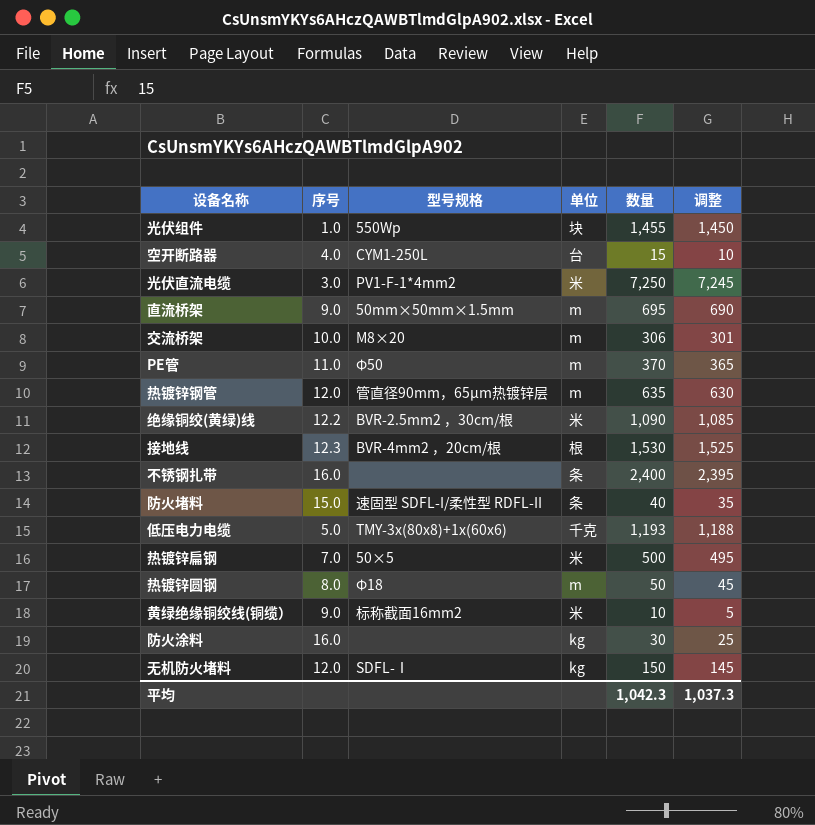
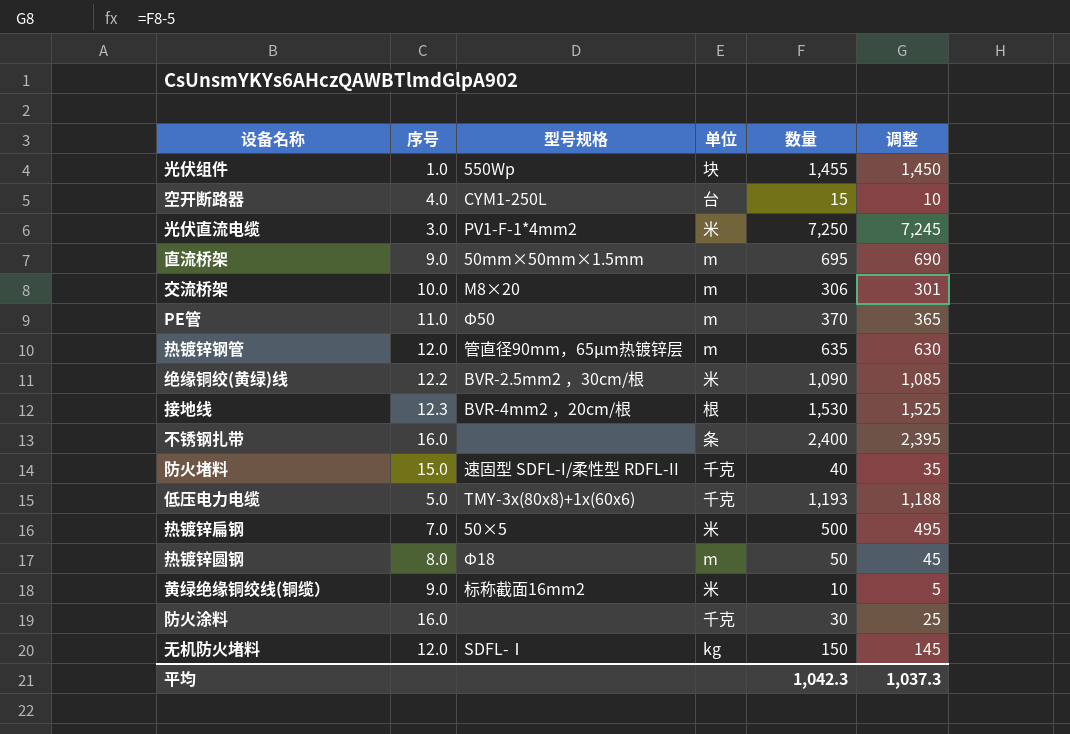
防火堵料 | 单位: 条 -> 千克
防火涂料 | 单位: kg -> 千克

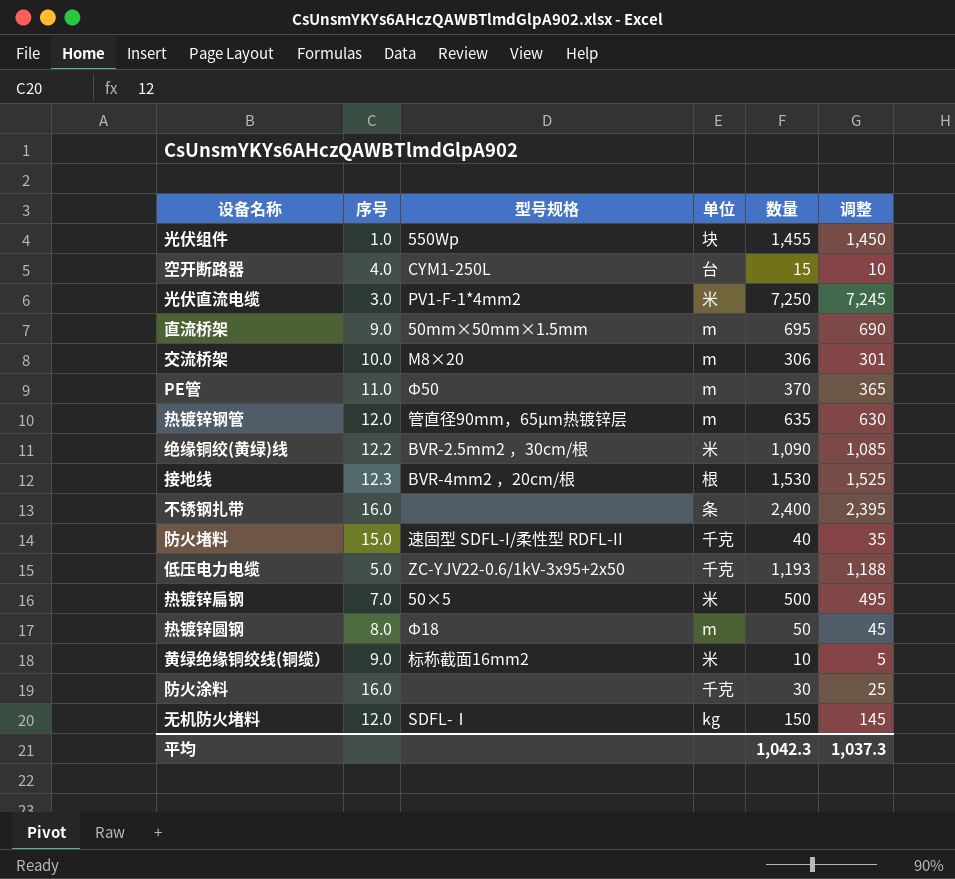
低压电力电缆 | 型号规格: TMY-3x(80x8)+1x(60x6) -> ZC-YJV22-0.6/1kV-3x95+2x50

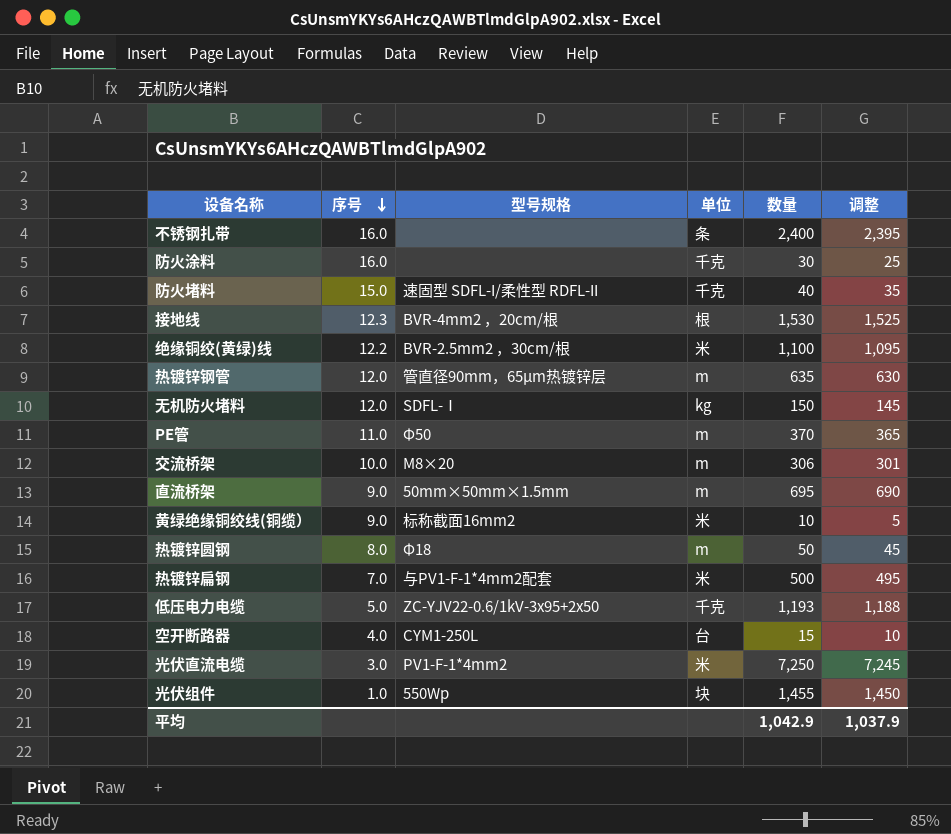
row order: none -> 序号 descending
绝缘铜绞(黄绿)线 | 数量: 1,090 -> 1,100
绝缘铜绞(黄绿)线 | 调整: 1,085 -> 1,095
热镀锌扁钢 | 型号规格: 50×5 -> 与PV1-F-1*4mm2配套
平均 | 数量: 1,042.3 -> 1,042.9
平均 | 调整: 1,037.3 -> 1,037.9

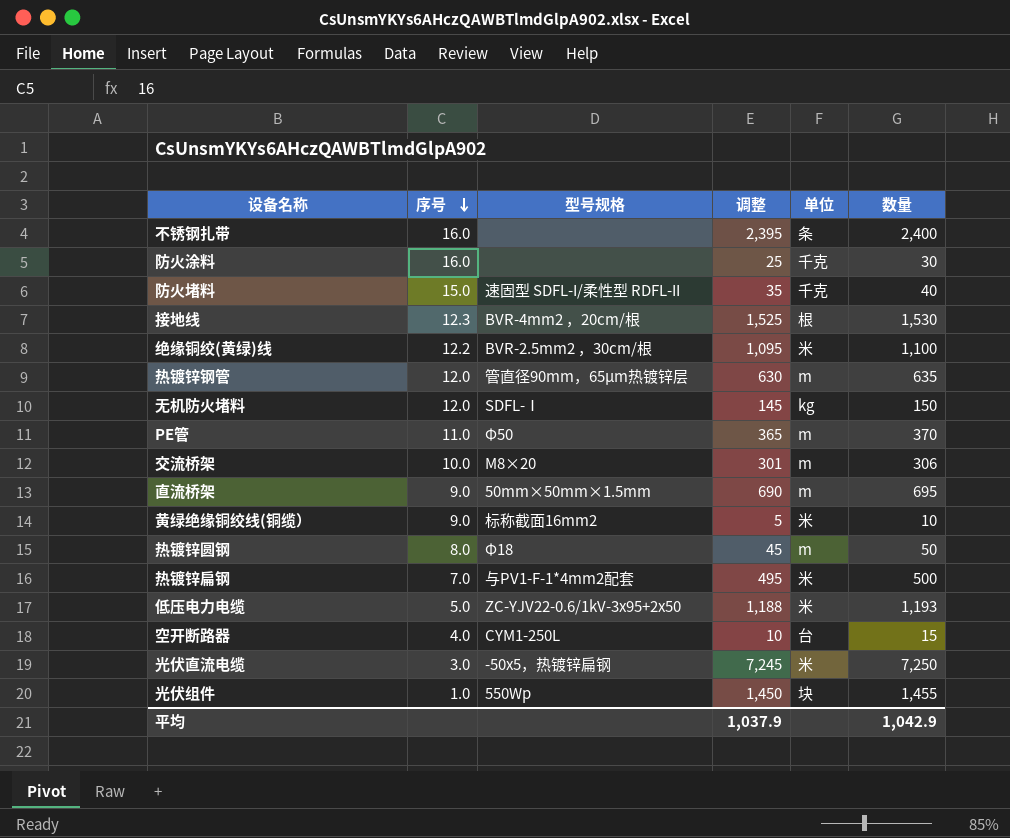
column 调整 | position: 6 -> 4
低压电力电缆 | 单位: 千克 -> 米
光伏直流电缆 | 型号规格: PV1-F-1*4mm2 -> -50x5，热镀锌扁钢

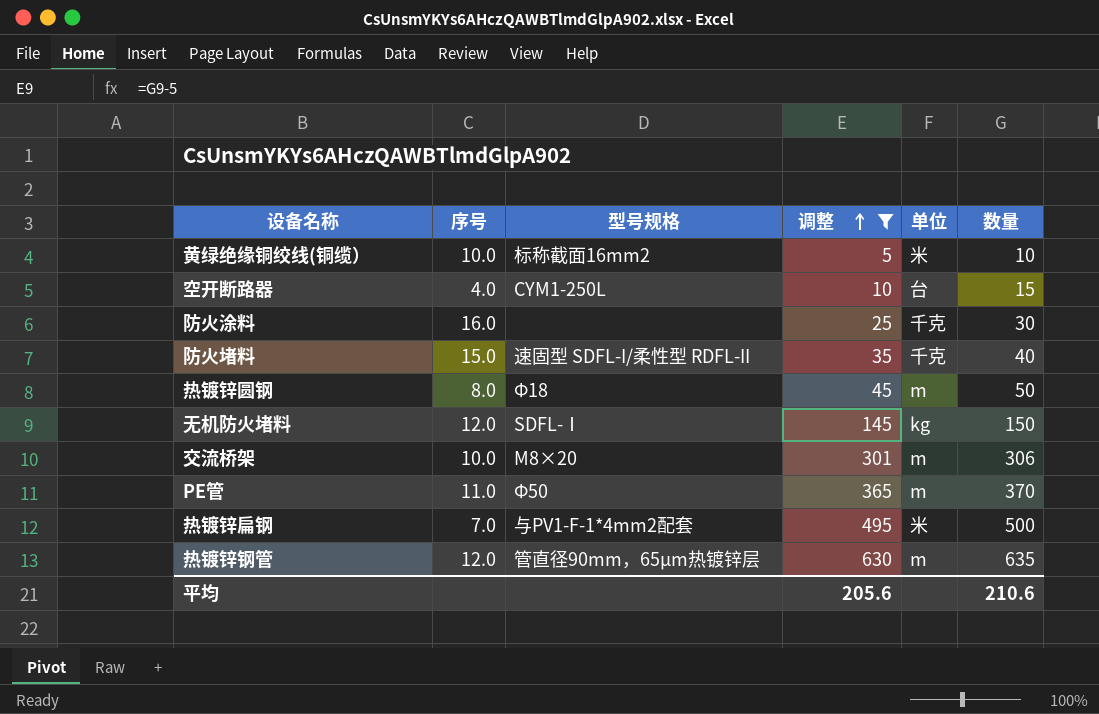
filter: none -> 调整 <= 630
row order: 序号 descending -> 调整 ascending
黄绿绝缘铜绞线(铜缆） | 序号: 9.0 -> 10.0
平均 | 调整: 1,037.9 -> 205.6
平均 | 数量: 1,042.9 -> 210.6

